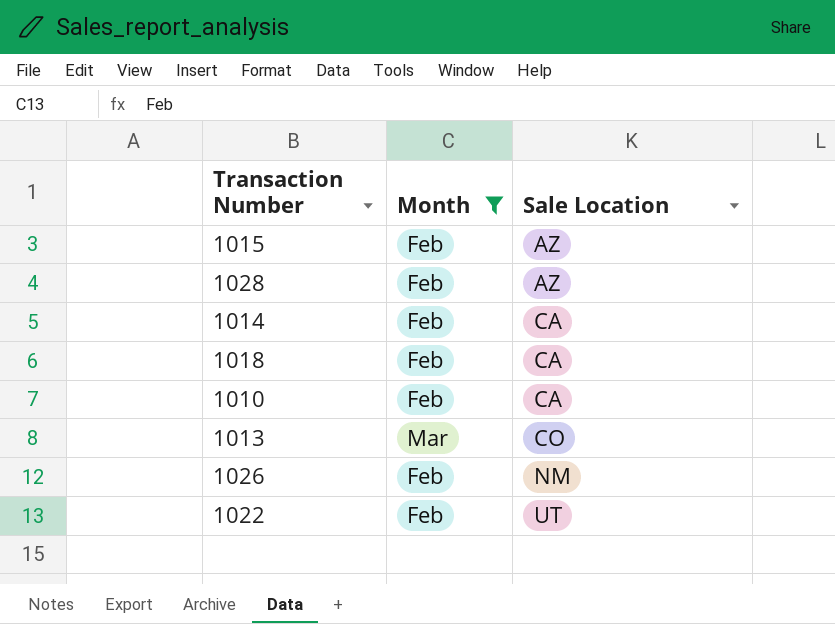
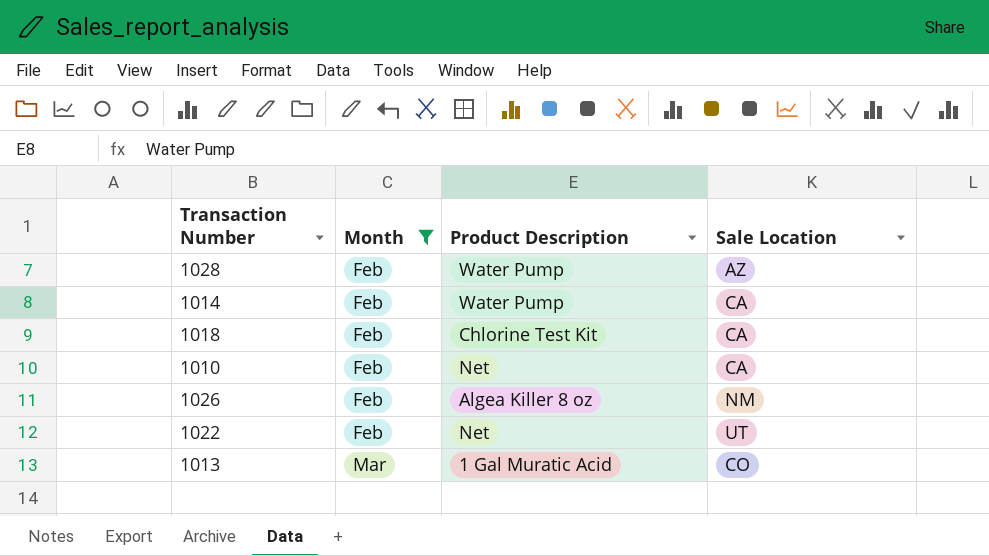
row order: Sale Location ascending -> Month ascending
column Product Description | position: none -> 3
row 1015: Feb | AZ -> none

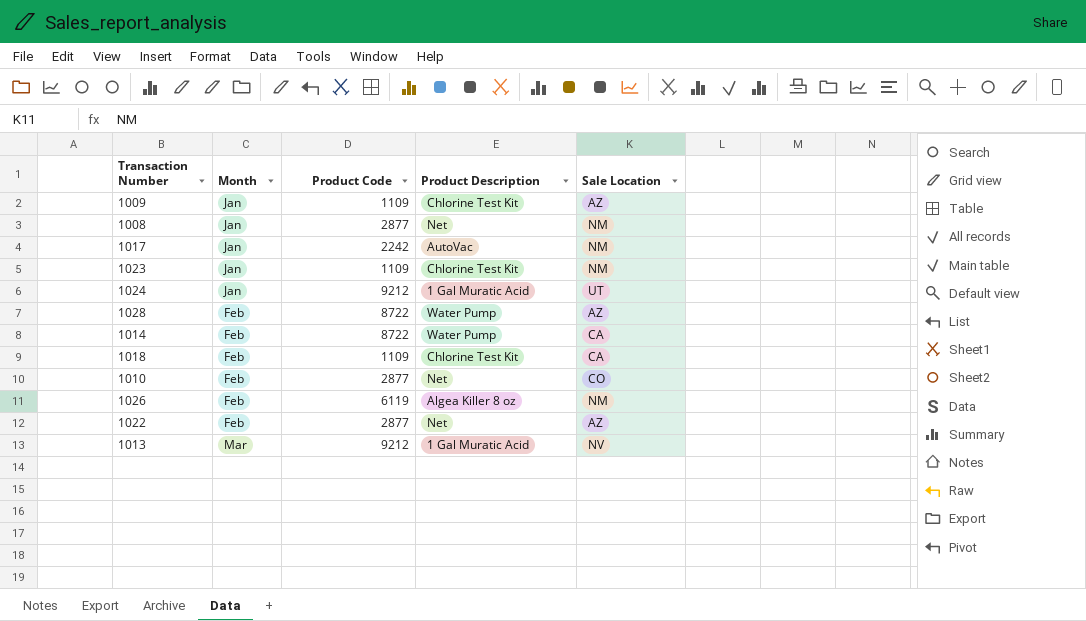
filter: Month != Jan -> none
column Product Code | position: none -> 3
1010 | Sale Location: CA -> CO
1022 | Sale Location: UT -> AZ
1013 | Sale Location: CO -> NV

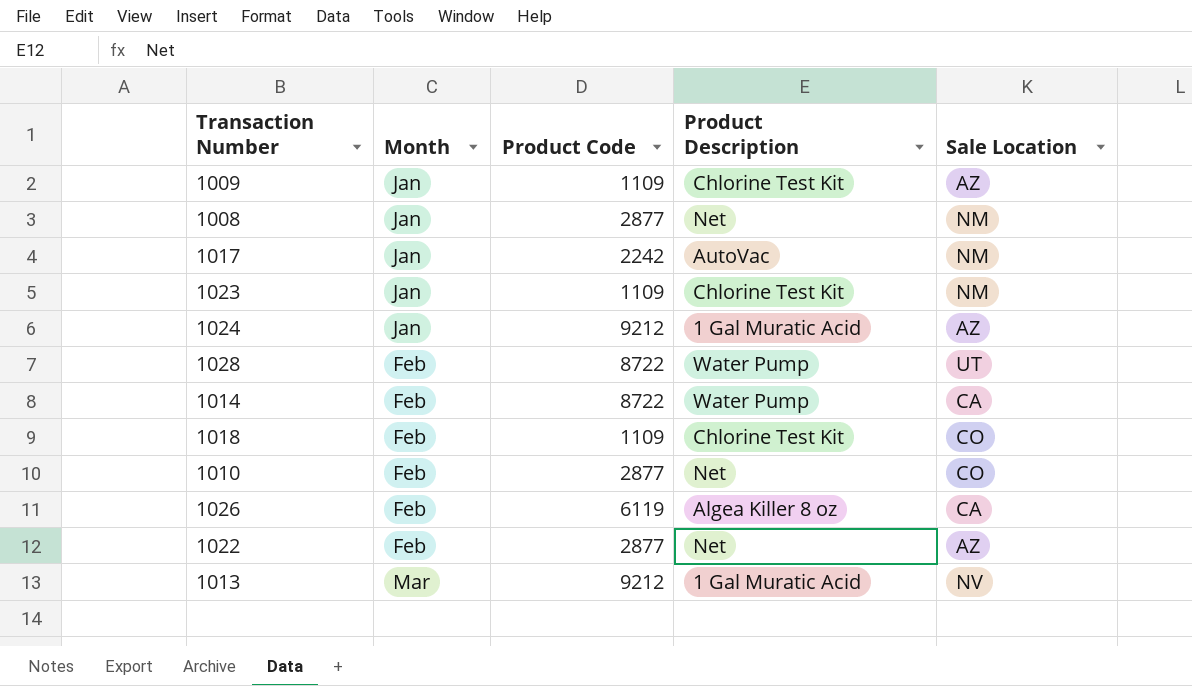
1024 | Sale Location: UT -> AZ
1028 | Sale Location: AZ -> UT
1018 | Sale Location: CA -> CO
1026 | Sale Location: NM -> CA

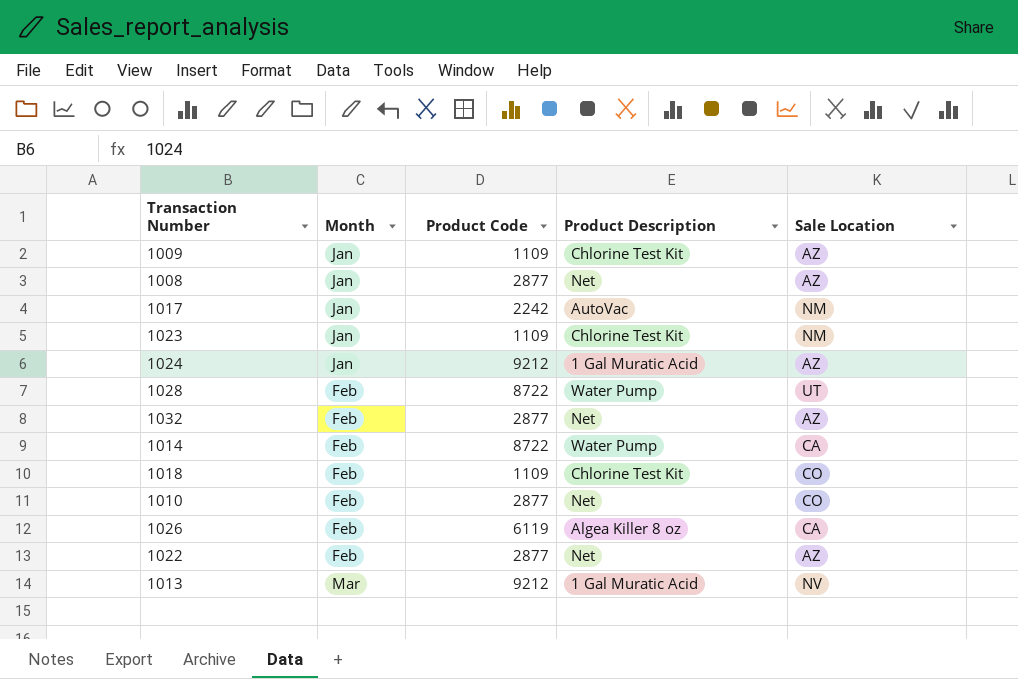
1008 | Sale Location: NM -> AZ
row 1032: none -> Feb | 2877 | Net | AZ

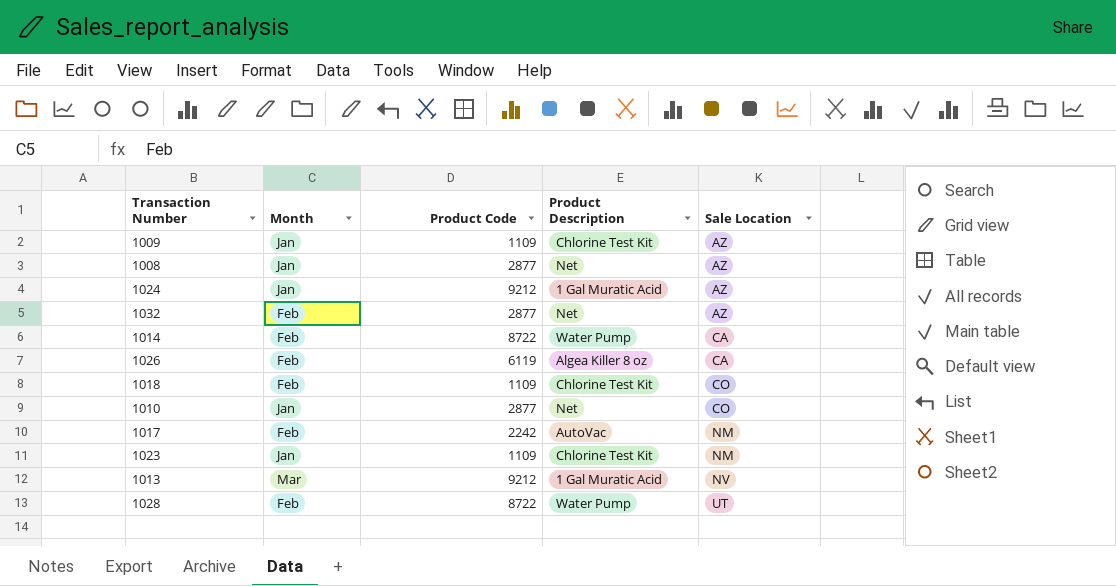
row order: Month ascending -> Sale Location ascending
row 1022: Feb | 2877 | Net | AZ -> none
1010 | Month: Feb -> Jan
1017 | Month: Jan -> Feb

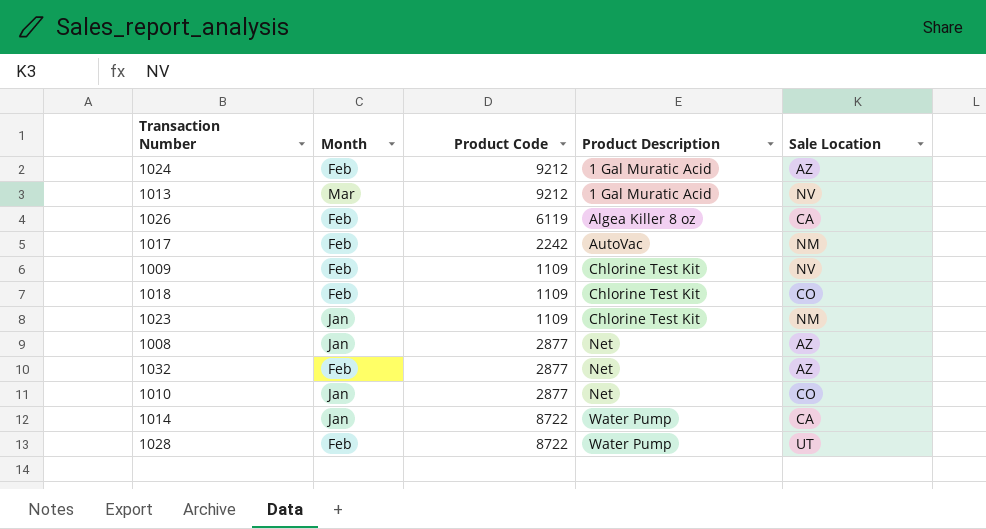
row order: Sale Location ascending -> Product Description ascending
1024 | Month: Jan -> Feb
1009 | Month: Jan -> Feb
1009 | Sale Location: AZ -> NV
1014 | Month: Feb -> Jan

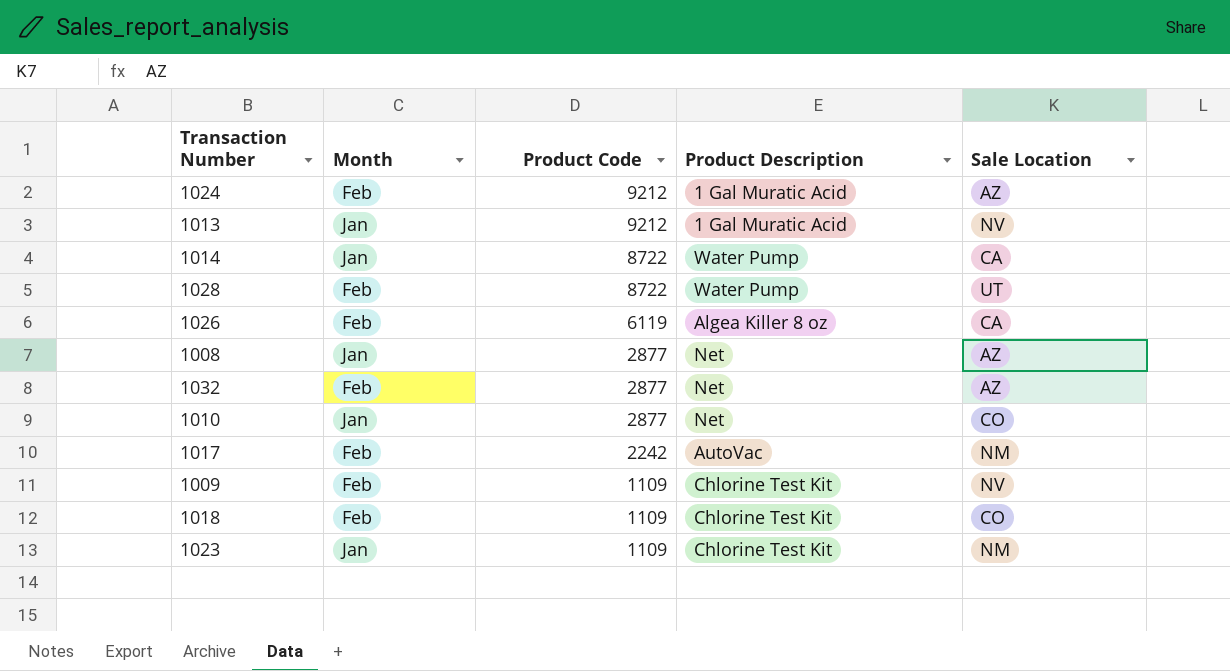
row order: Product Description ascending -> Product Code descending
1013 | Month: Mar -> Jan

